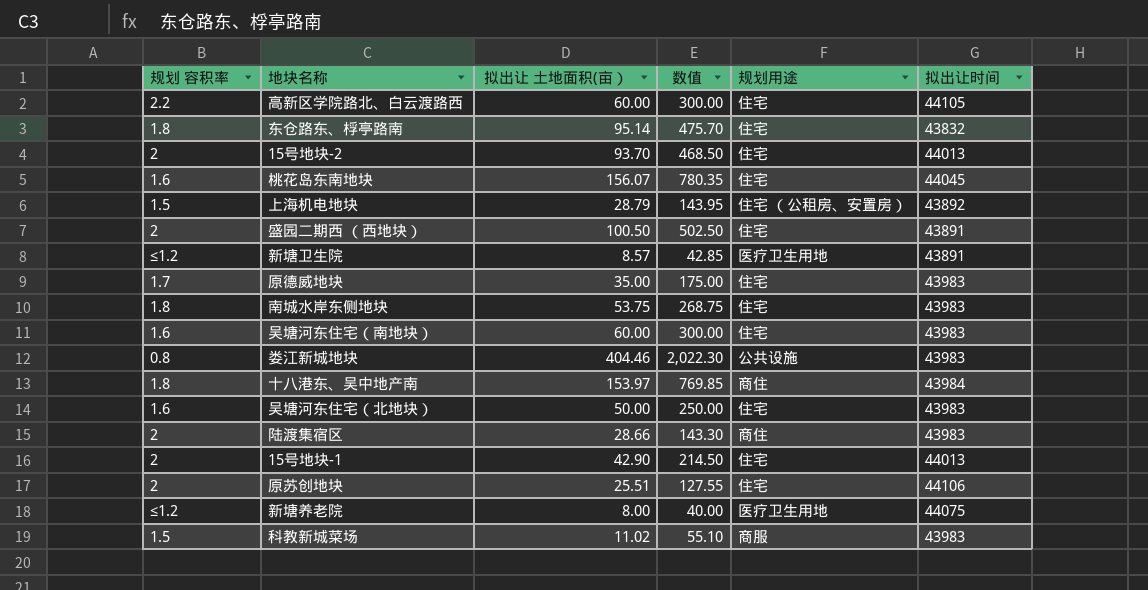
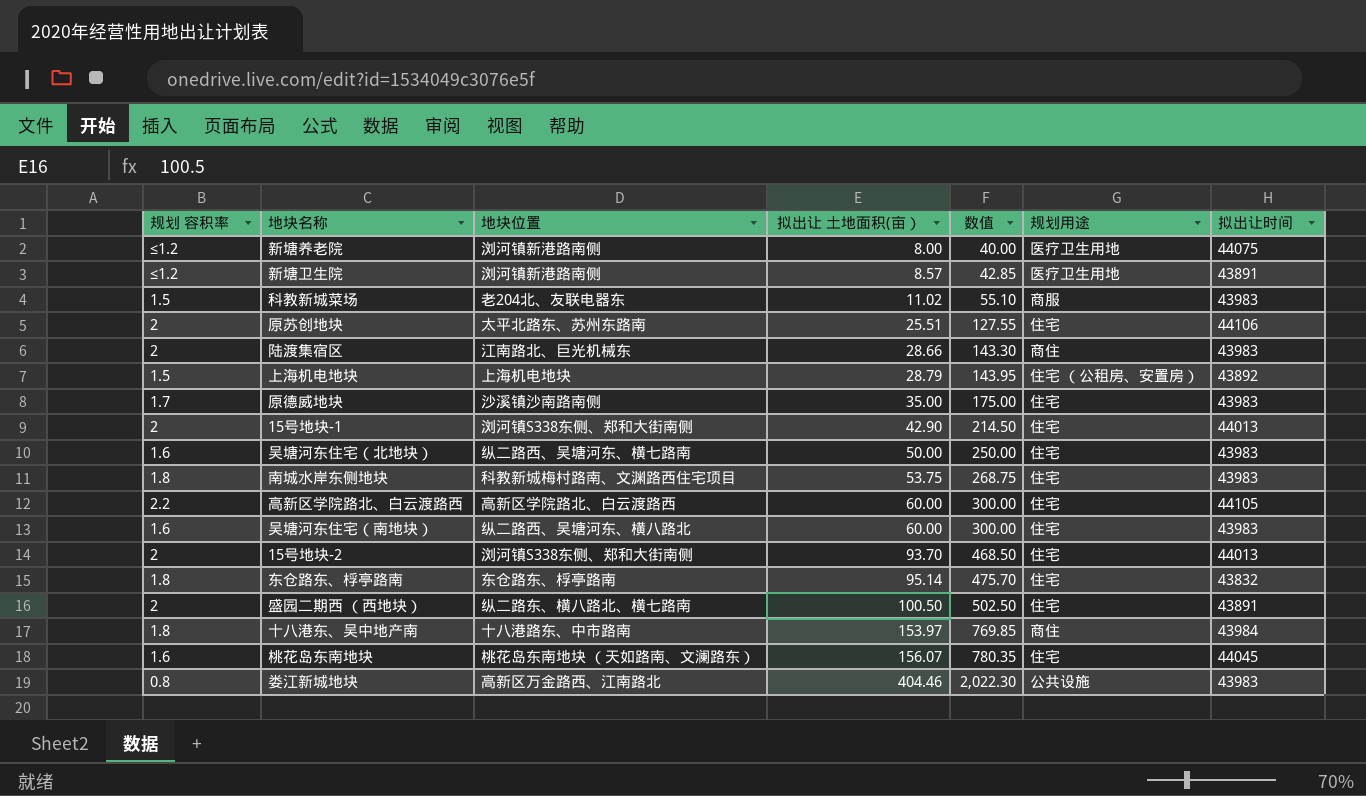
row order: none -> 拟出让 土地面积(亩） ascending
column 地块位置 | position: none -> 3

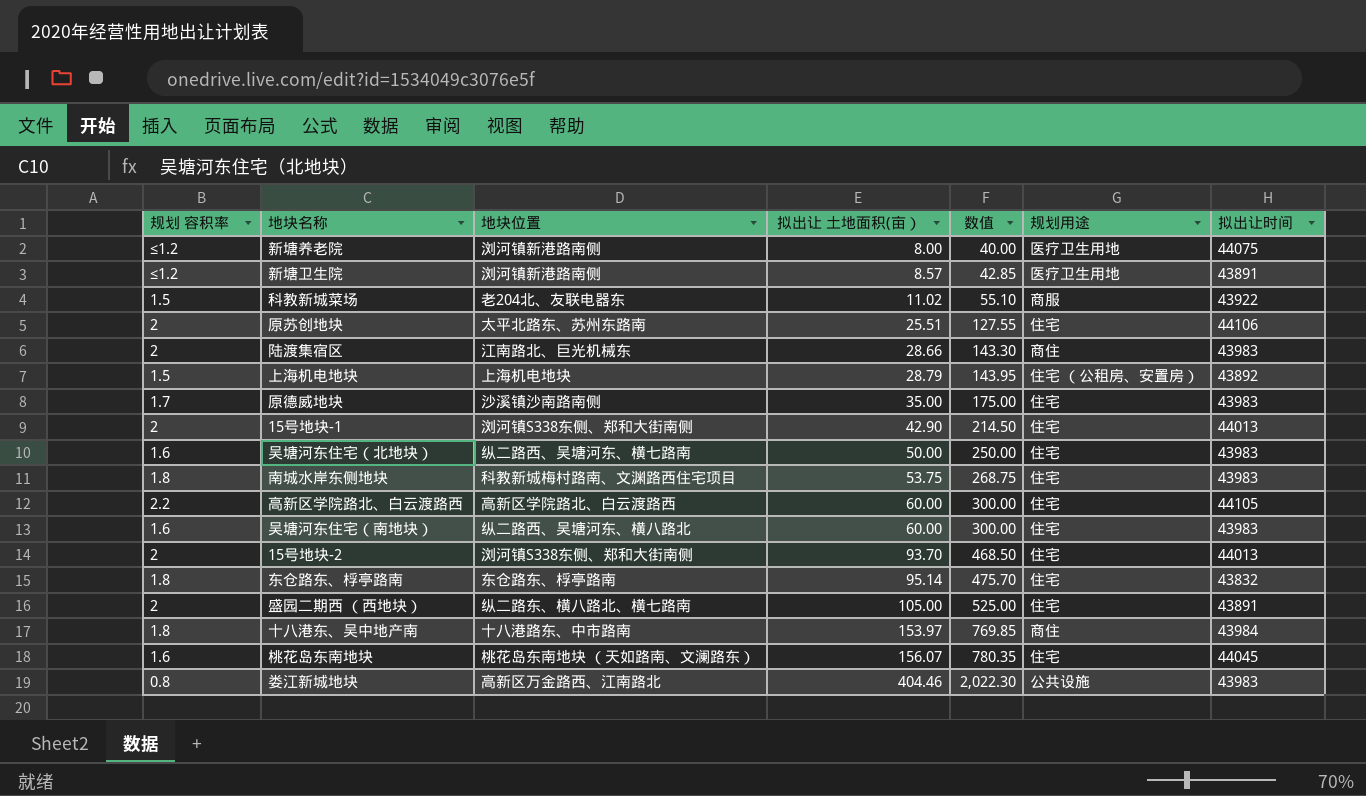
科教新城菜场 | 拟出让时间: 43983 -> 43922
盛园二期西 （西地块） | 拟出让 土地面积(亩）: 100.50 -> 105.00
盛园二期西 （西地块） | 数值: 502.50 -> 525.00

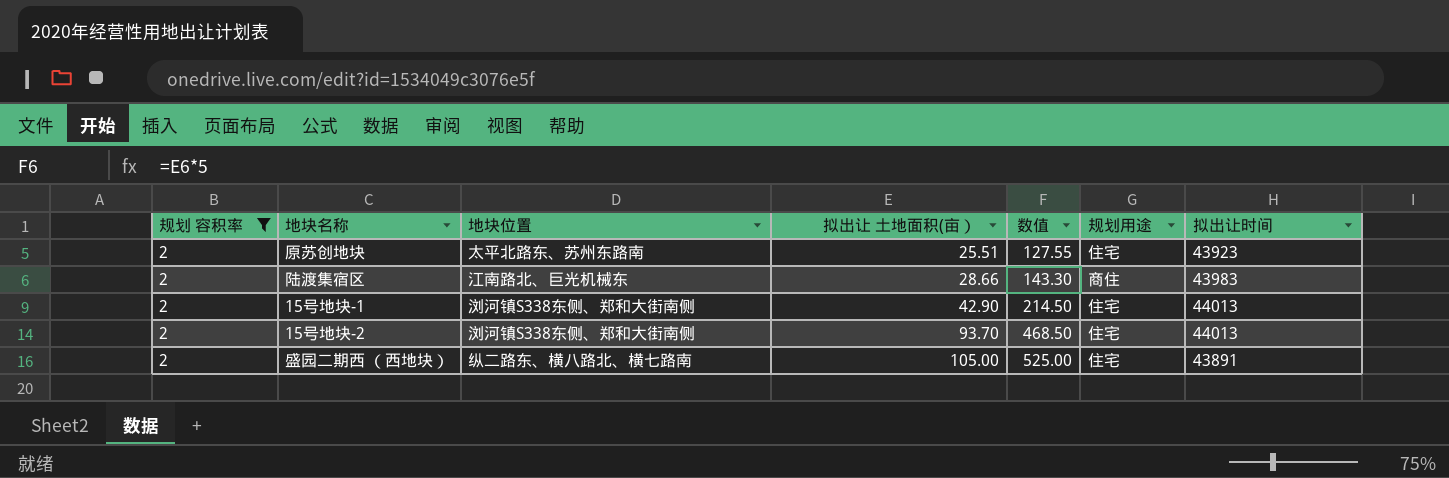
filter: none -> 规划 容积率 = 2
原苏创地块 | 拟出让时间: 44106 -> 43923

